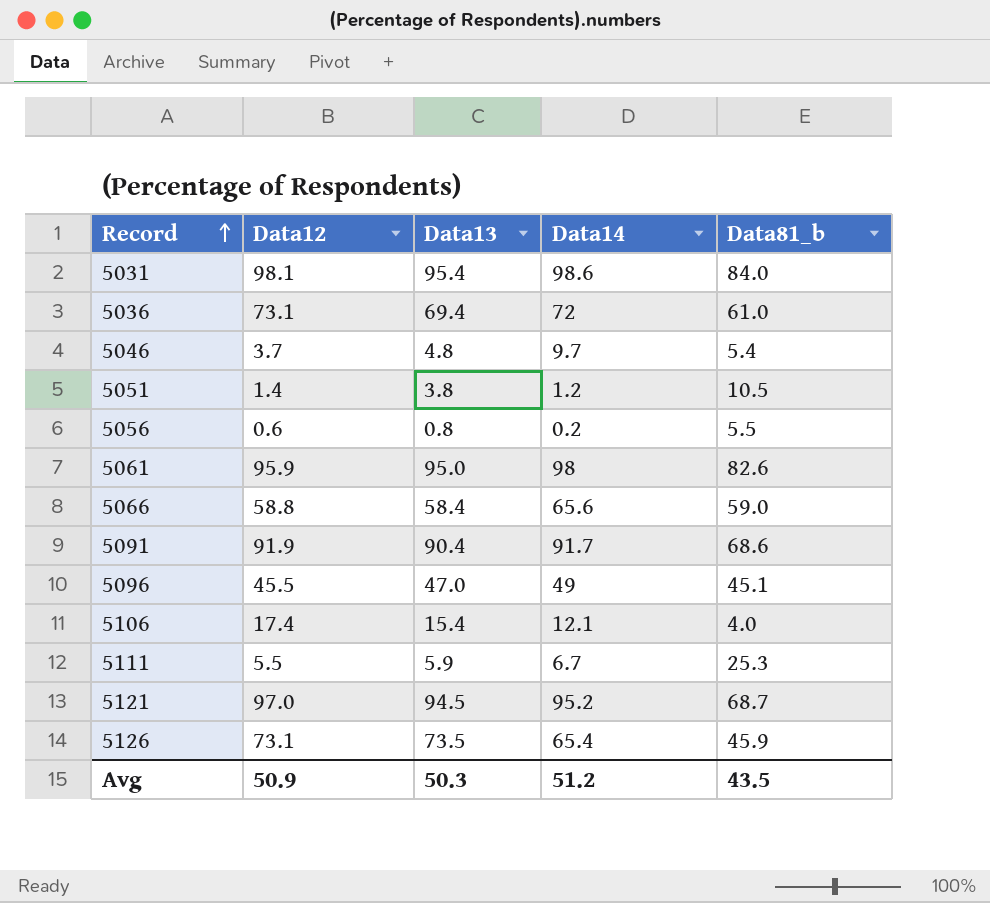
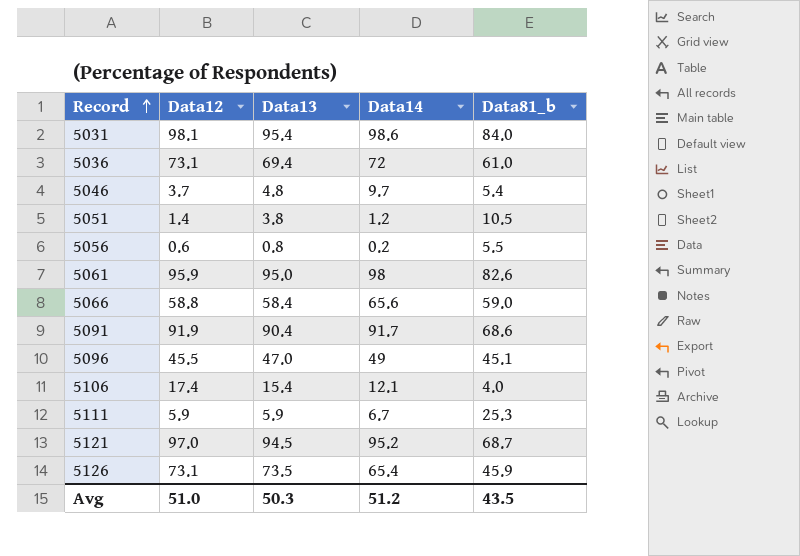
5111 | Data12: 5.5 -> 5.9
Avg | Data12: 50.9 -> 51.0

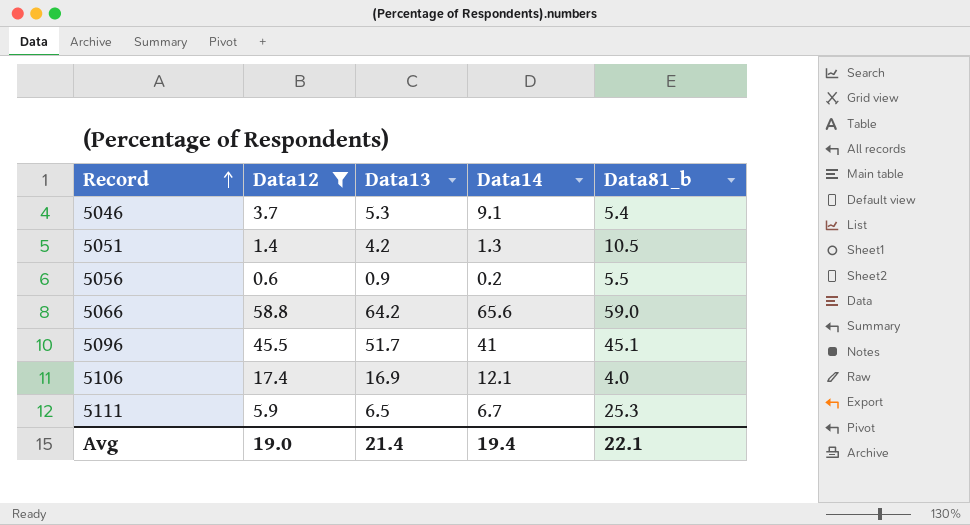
filter: none -> Data12 <= 58.8
5046 | Data13: 4.8 -> 5.3
5046 | Data14: 9.7 -> 9.1
5051 | Data13: 3.8 -> 4.2
5051 | Data14: 1.2 -> 1.3
5056 | Data13: 0.8 -> 0.9
5066 | Data13: 58.4 -> 64.2
5096 | Data13: 47.0 -> 51.7
5096 | Data14: 49 -> 41
5106 | Data13: 15.4 -> 16.9
5111 | Data13: 5.9 -> 6.5
Avg | Data12: 51.0 -> 19.0
Avg | Data13: 50.3 -> 21.4
Avg | Data14: 51.2 -> 19.4
Avg | Data81_b: 43.5 -> 22.1

